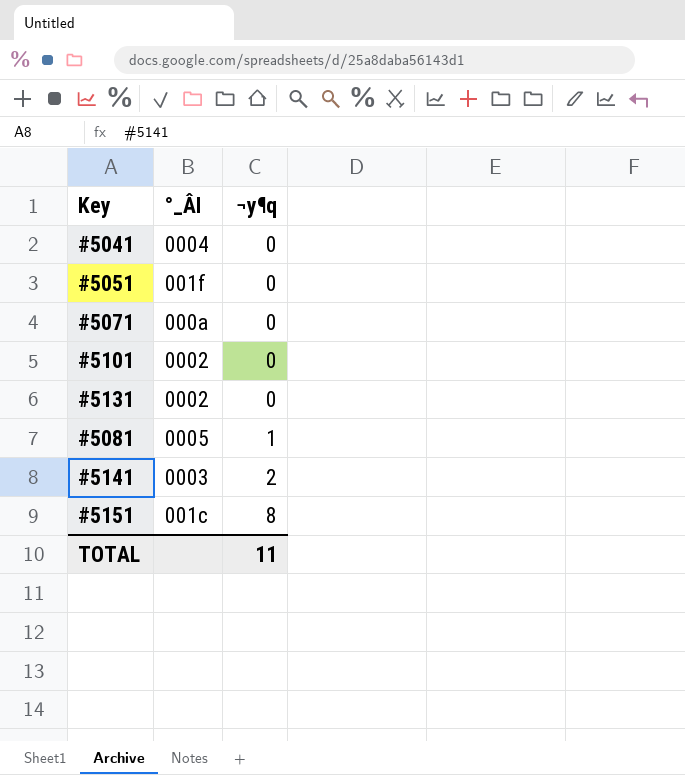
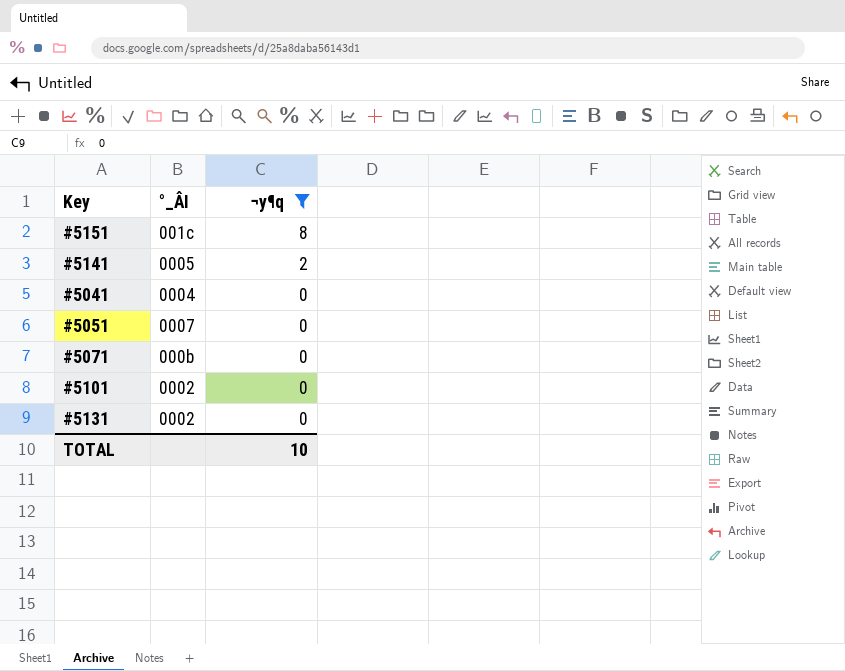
filter: none -> ¬y¶q != 1
row order: ¬y¶q ascending -> ¬y¶q descending
#5141 | °_ÂI: 0003 -> 0005
#5051 | °_ÂI: 001f -> 0007
#5071 | °_ÂI: 000a -> 000b
TOTAL | ¬y¶q: 11 -> 10

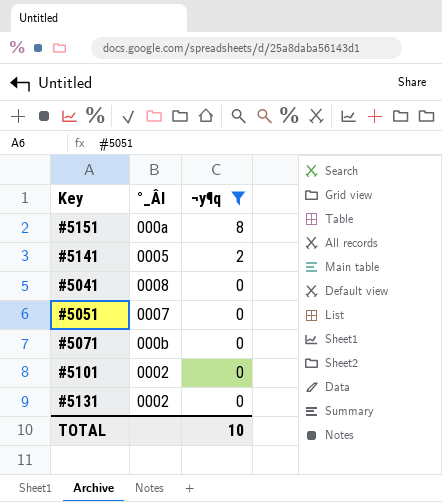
#5151 | °_ÂI: 001c -> 000a
#5041 | °_ÂI: 0004 -> 0008

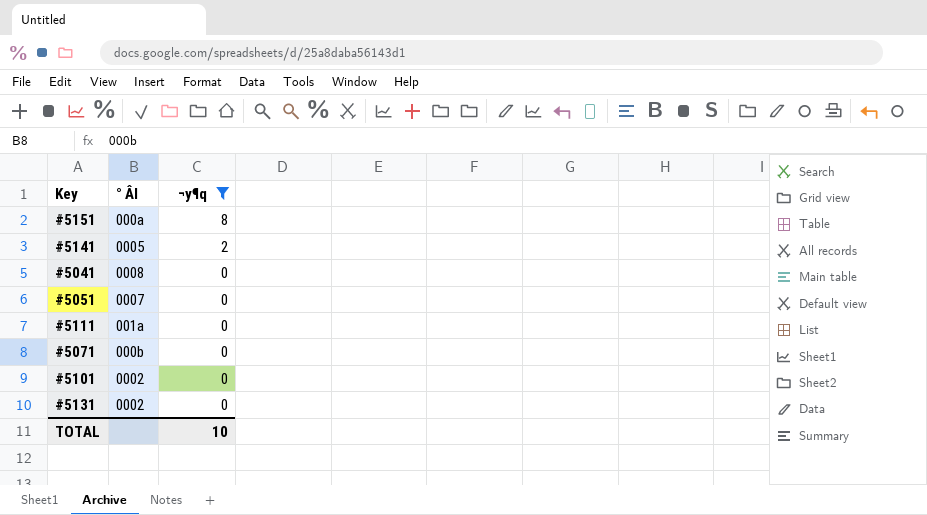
column name: °_ÂI -> ° ÂI
row #5111: none -> 001a | 0

